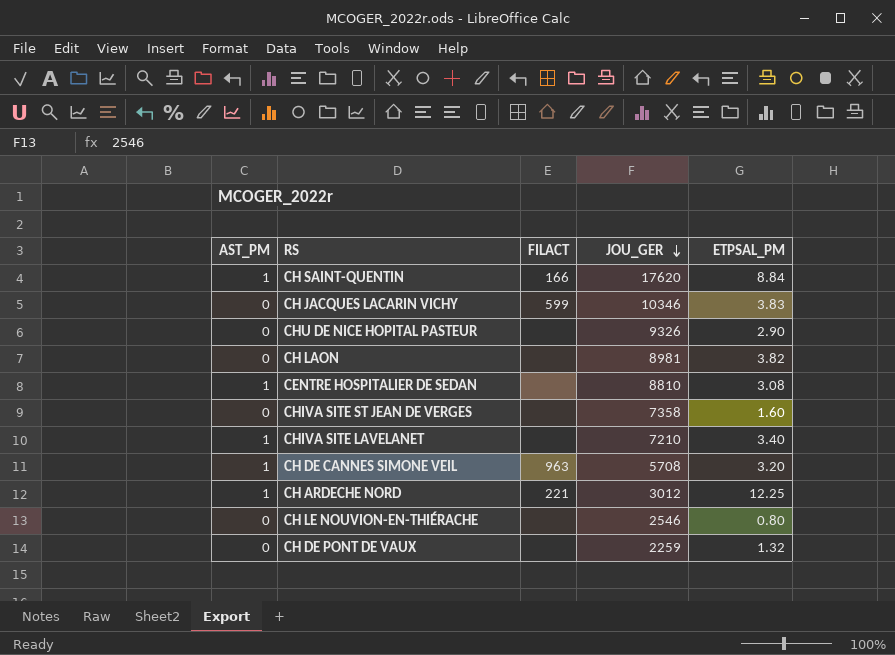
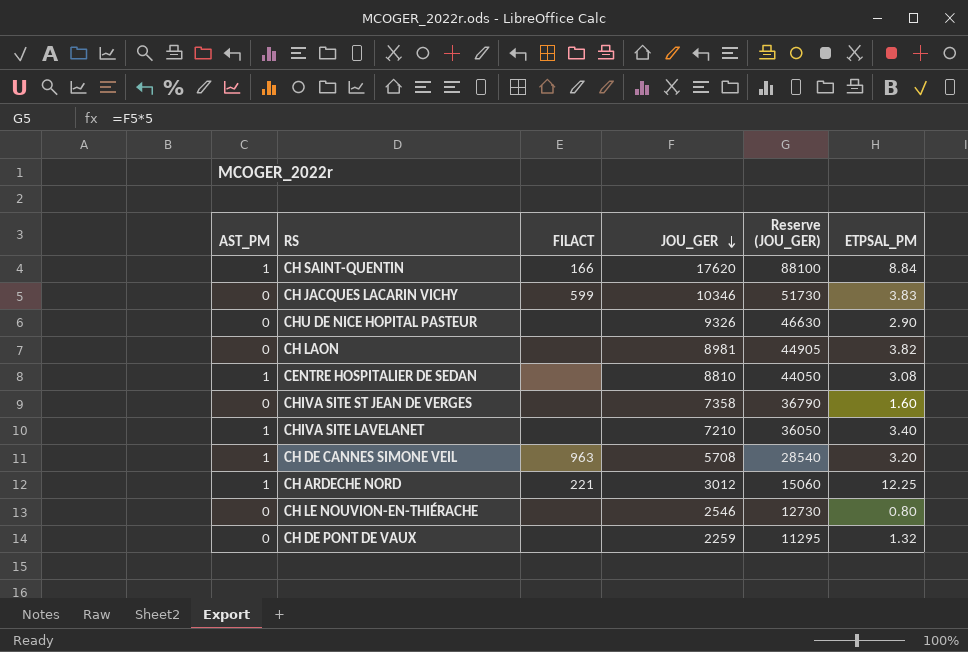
column Reserve (JOU_GER) | formula: none -> [JOU_GER] * 5

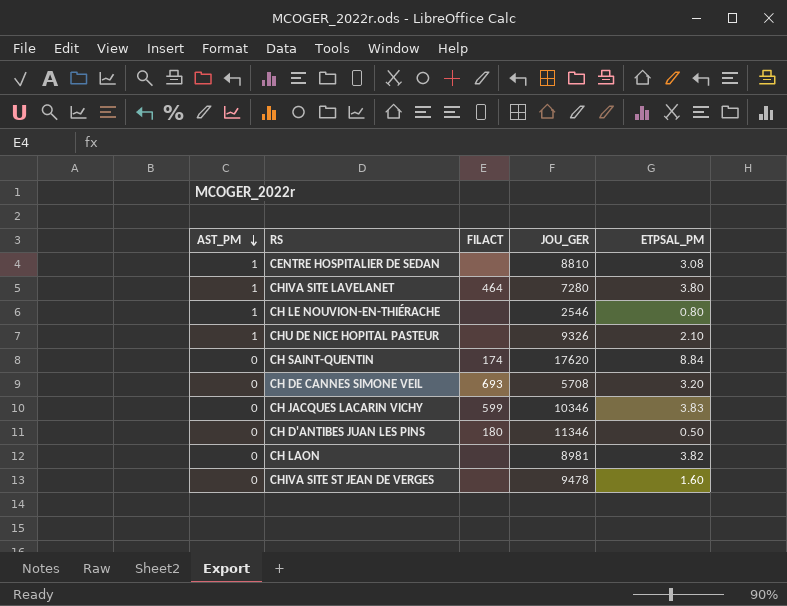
row order: JOU_GER descending -> AST_PM descending
column Reserve (JOU_GER) | formula: [JOU_GER] * 5 -> none
row CH ARDECHE NORD: 1 | 221 | 3012 | 15060 | 12.25 -> none
row CH DE PONT DE VAUX: 0 | none | 2259 | 11295 | 1.32 -> none
CHIVA SITE LAVELANET | FILACT: none -> 464
CHIVA SITE LAVELANET | JOU_GER: 7210 -> 7280
CHIVA SITE LAVELANET | ETPSAL_PM: 3.40 -> 3.80
CH LE NOUVION-EN-THIÉRACHE | AST_PM: 0 -> 1
CHU DE NICE HOPITAL PASTEUR | AST_PM: 0 -> 1
CHU DE NICE HOPITAL PASTEUR | ETPSAL_PM: 2.90 -> 2.10
CH SAINT-QUENTIN | AST_PM: 1 -> 0
CH SAINT-QUENTIN | FILACT: 166 -> 174
CH DE CANNES SIMONE VEIL | AST_PM: 1 -> 0
CH DE CANNES SIMONE VEIL | FILACT: 963 -> 693
row CH D'ANTIBES JUAN LES PINS: none -> 0 | 180 | 11346 | 0.50
CHIVA SITE ST JEAN DE VERGES | JOU_GER: 7358 -> 9478

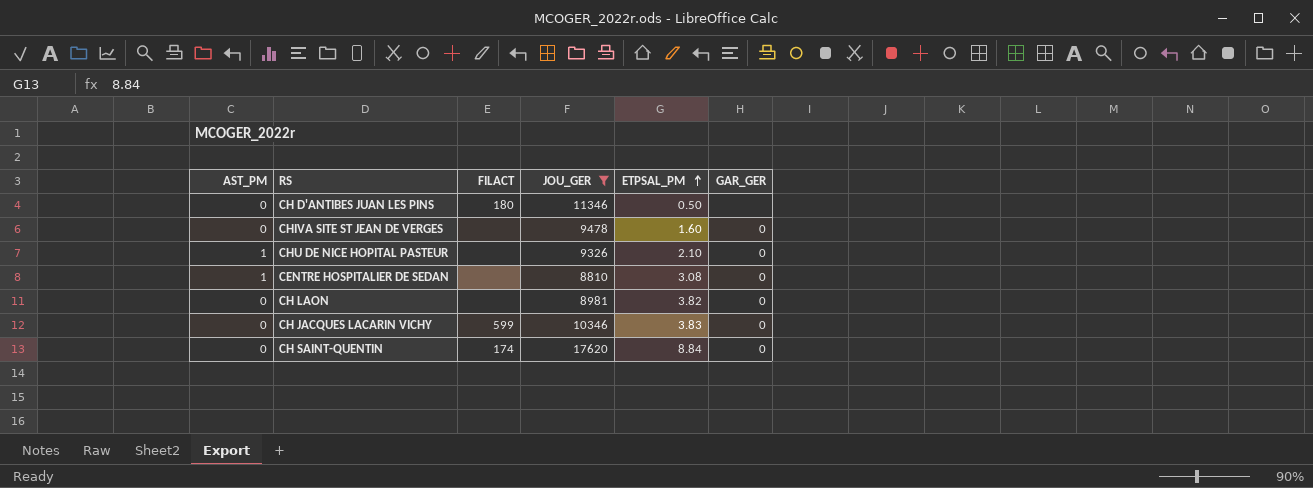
filter: none -> JOU_GER >= 8810
row order: AST_PM descending -> ETPSAL_PM ascending
column GAR_GER | position: none -> 6

